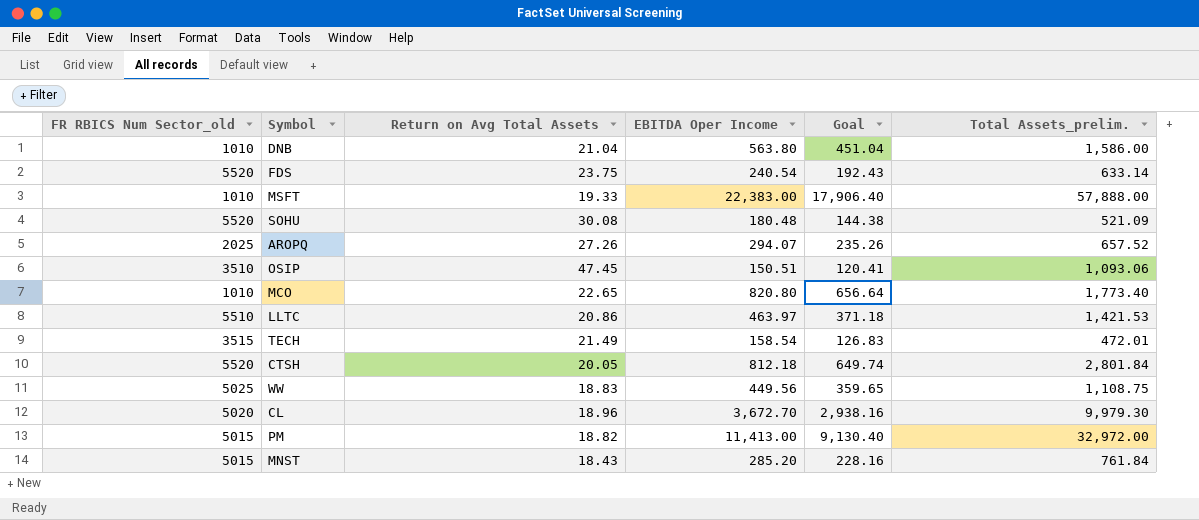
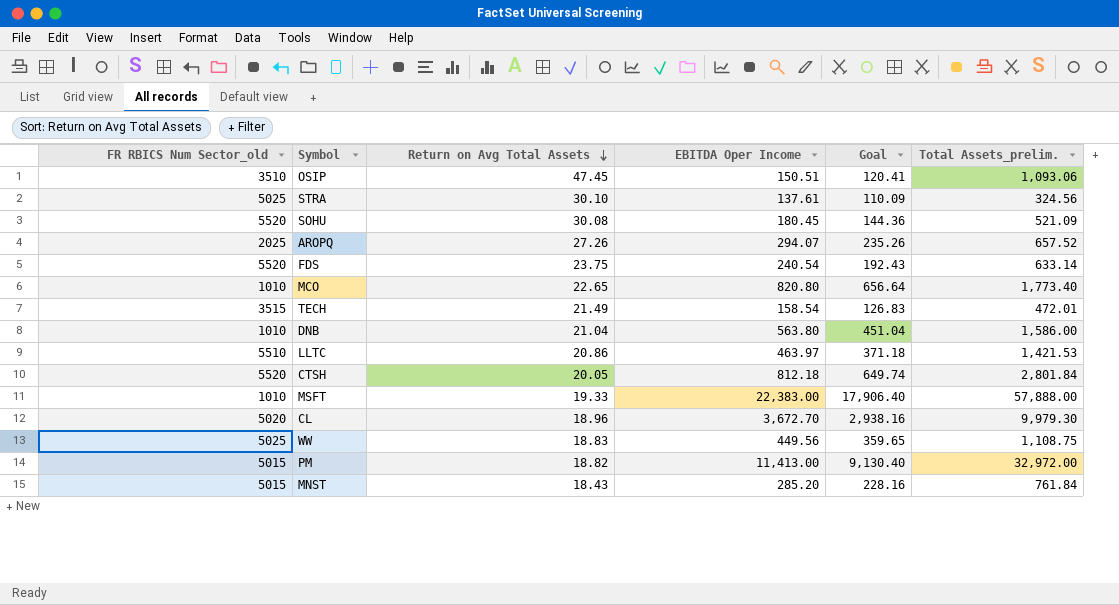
row order: none -> Return on Avg Total Assets descending
row STRA: none -> 5025 | 30.10 | 137.61 | 110.09 | 324.56
SOHU | EBITDA Oper Income: 180.48 -> 180.45
SOHU | Goal: 144.38 -> 144.36

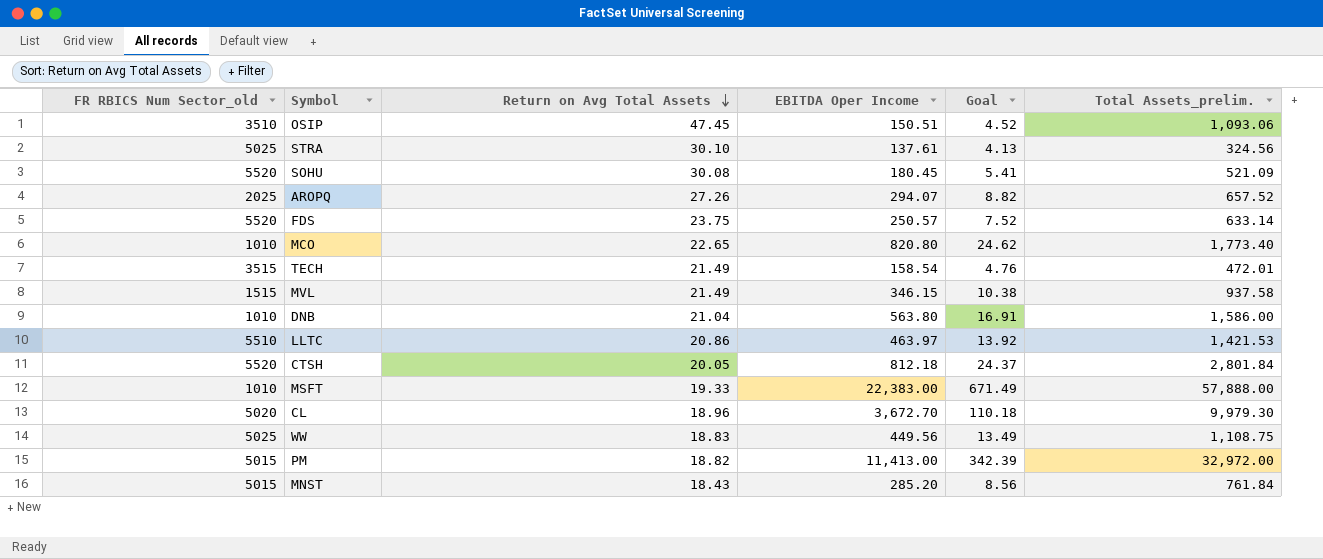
column Goal | formula: [EBITDA Oper Income] * 0.8 -> [EBITDA Oper Income] * 0.03
FDS | EBITDA Oper Income: 240.54 -> 250.57
row MVL: none -> 1515 | 21.49 | 346.15 | 10.38 | 937.58

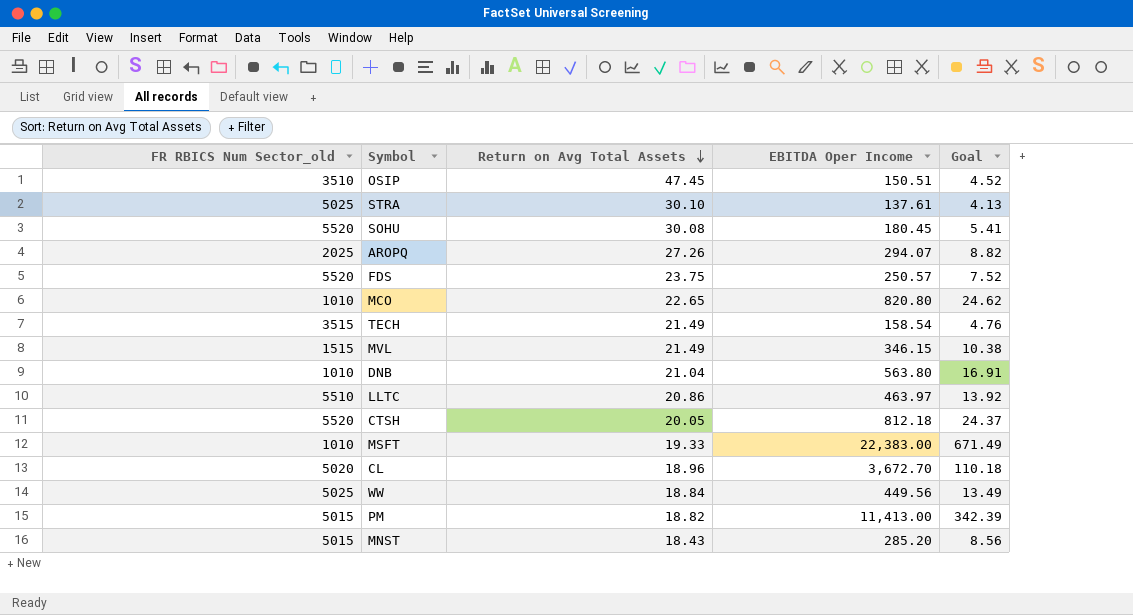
column Total Assets_prelim. | position: 6 -> none
WW | Return on Avg Total Assets: 18.83 -> 18.84

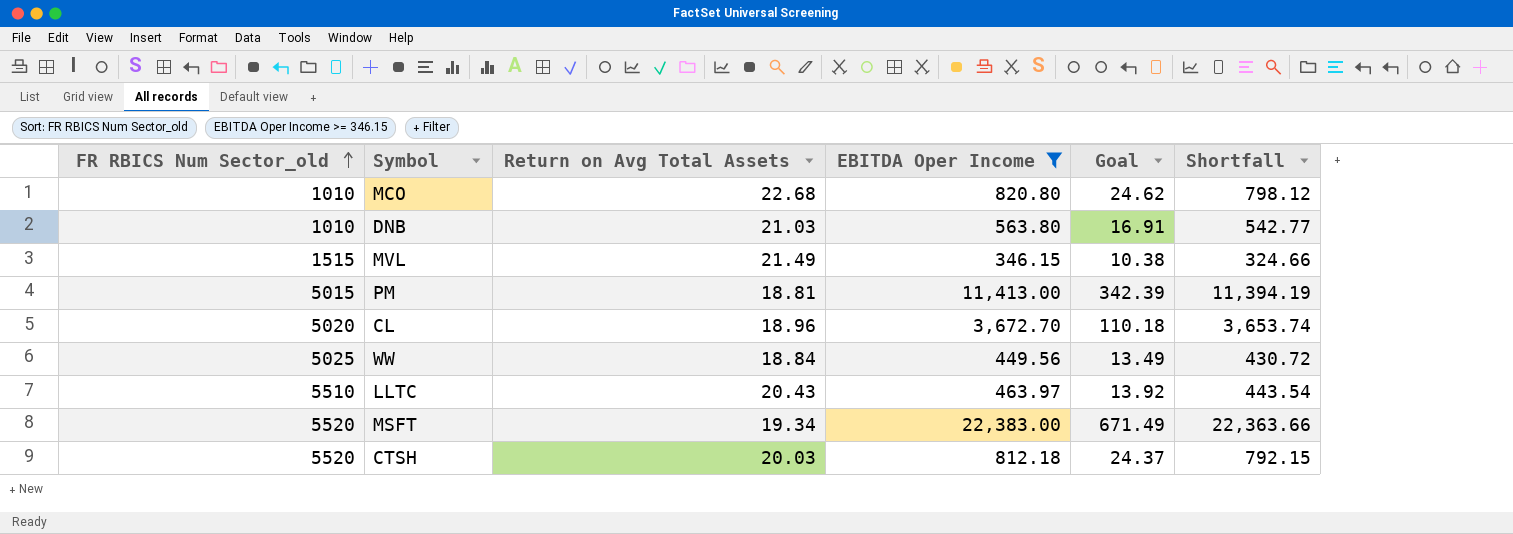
filter: none -> EBITDA Oper Income >= 346.15
row order: Return on Avg Total Assets descending -> FR RBICS Num Sector_old ascending
column Shortfall | formula: none -> [EBITDA Oper Income] - [Return on Avg Total Assets]
MCO | Return on Avg Total Assets: 22.65 -> 22.68
DNB | Return on Avg Total Assets: 21.04 -> 21.03
PM | Return on Avg Total Assets: 18.82 -> 18.81
LLTC | Return on Avg Total Assets: 20.86 -> 20.43
MSFT | FR RBICS Num Sector_old: 1010 -> 5520
MSFT | Return on Avg Total Assets: 19.33 -> 19.34
CTSH | Return on Avg Total Assets: 20.05 -> 20.03

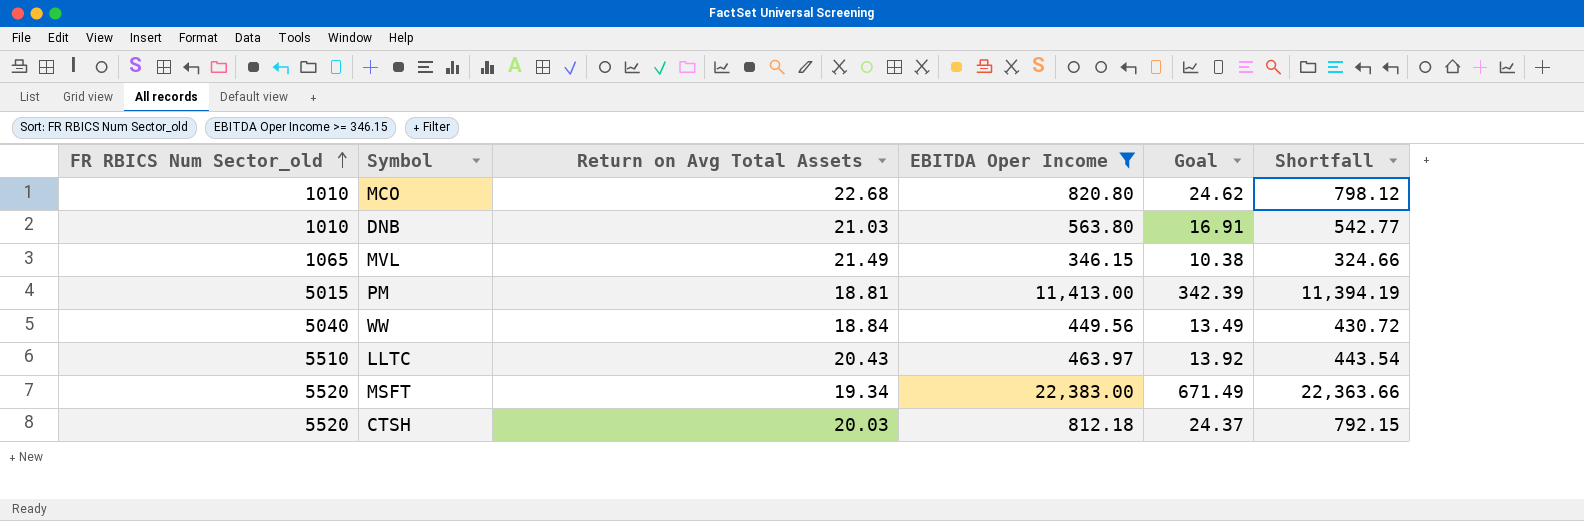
row CL: 5020 | 18.96 | 3,672.70 | 110.18 | 3,653.74 -> none
MVL | FR RBICS Num Sector_old: 1515 -> 1065
WW | FR RBICS Num Sector_old: 5025 -> 5040

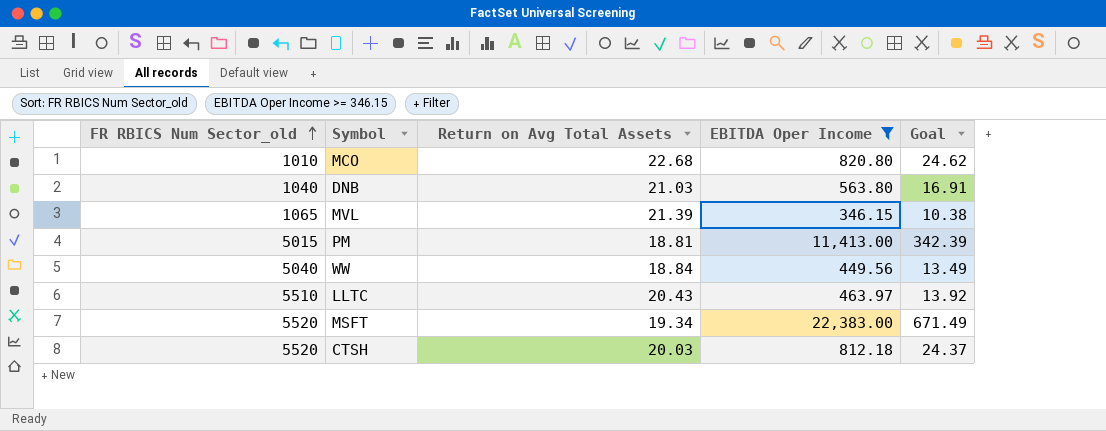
column Shortfall | formula: [EBITDA Oper Income] - [Return on Avg Total Assets] -> none
DNB | FR RBICS Num Sector_old: 1010 -> 1040
MVL | Return on Avg Total Assets: 21.49 -> 21.39

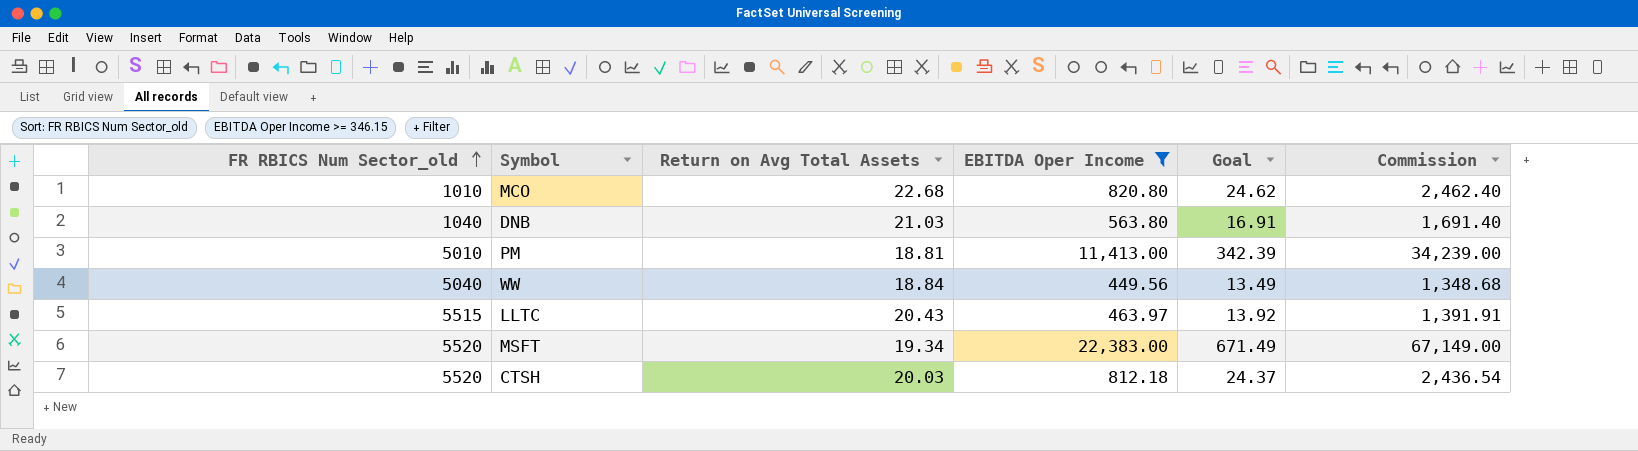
column Commission | formula: none -> [EBITDA Oper Income] * 3
row MVL: 1065 | 21.39 | 346.15 | 10.38 -> none
PM | FR RBICS Num Sector_old: 5015 -> 5010
LLTC | FR RBICS Num Sector_old: 5510 -> 5515

